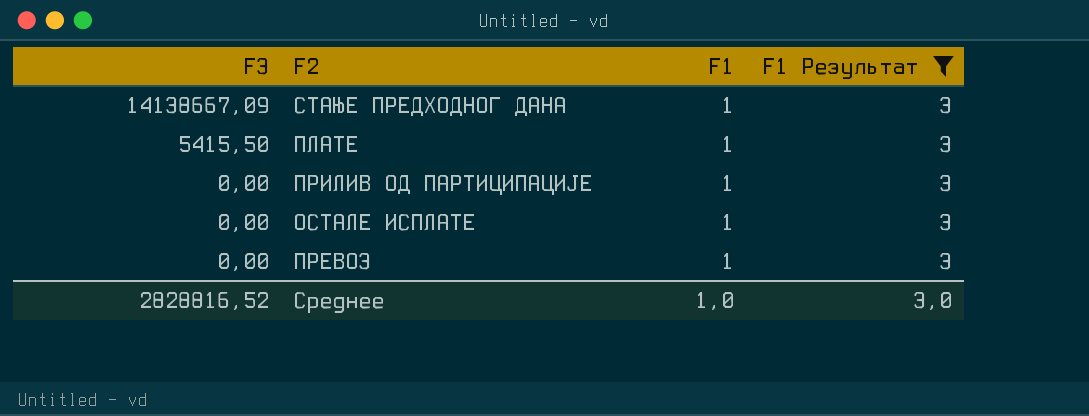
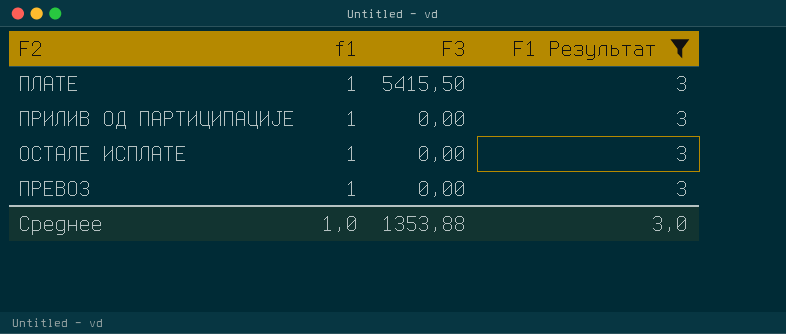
column name: F1 -> f1
column F3 | position: 1 -> 3
row СТАЊЕ ПРЕДХОДНОГ ДАНА: 14138667,09 | 1 | 3 -> none
Среднее | F3: 2828816,52 -> 1353,88

